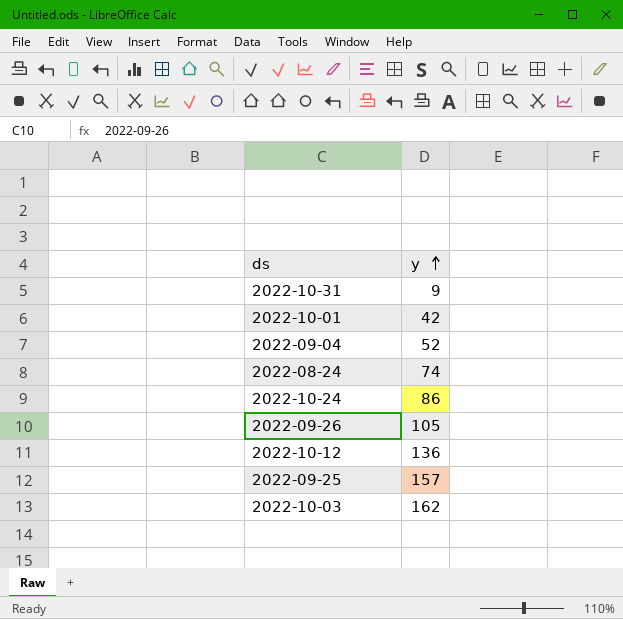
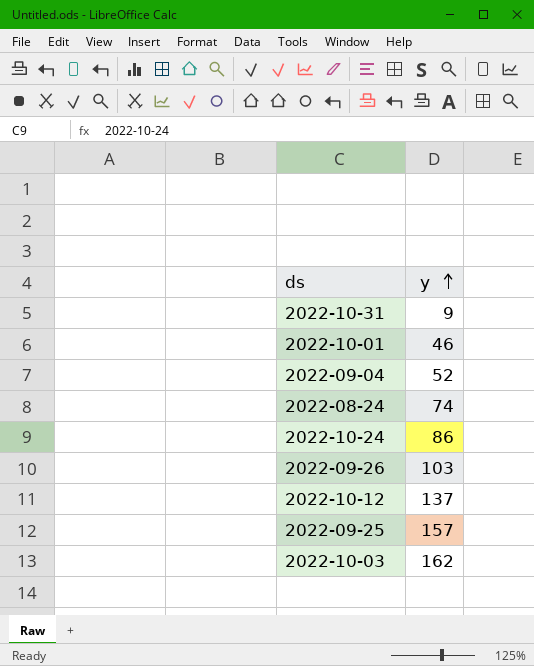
2022-10-01 | y: 42 -> 46
2022-09-26 | y: 105 -> 103
2022-10-12 | y: 136 -> 137

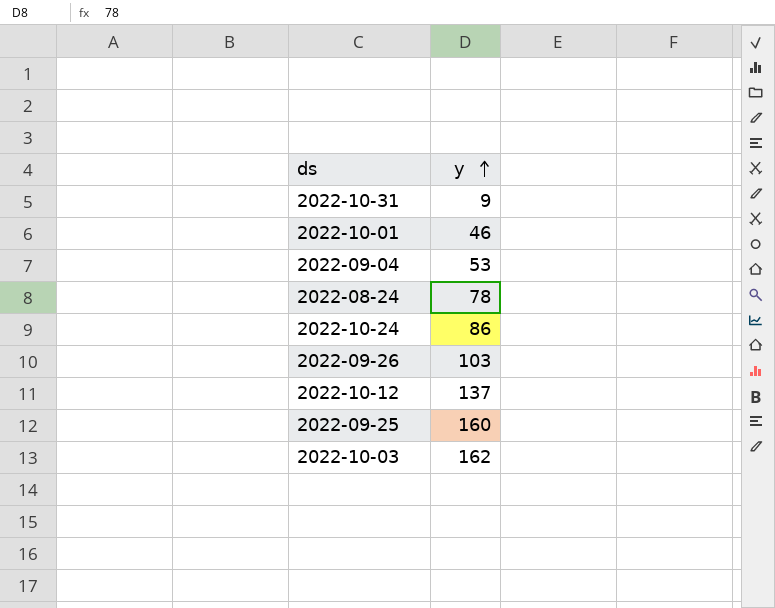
2022-09-04 | y: 52 -> 53
2022-08-24 | y: 74 -> 78
2022-09-25 | y: 157 -> 160

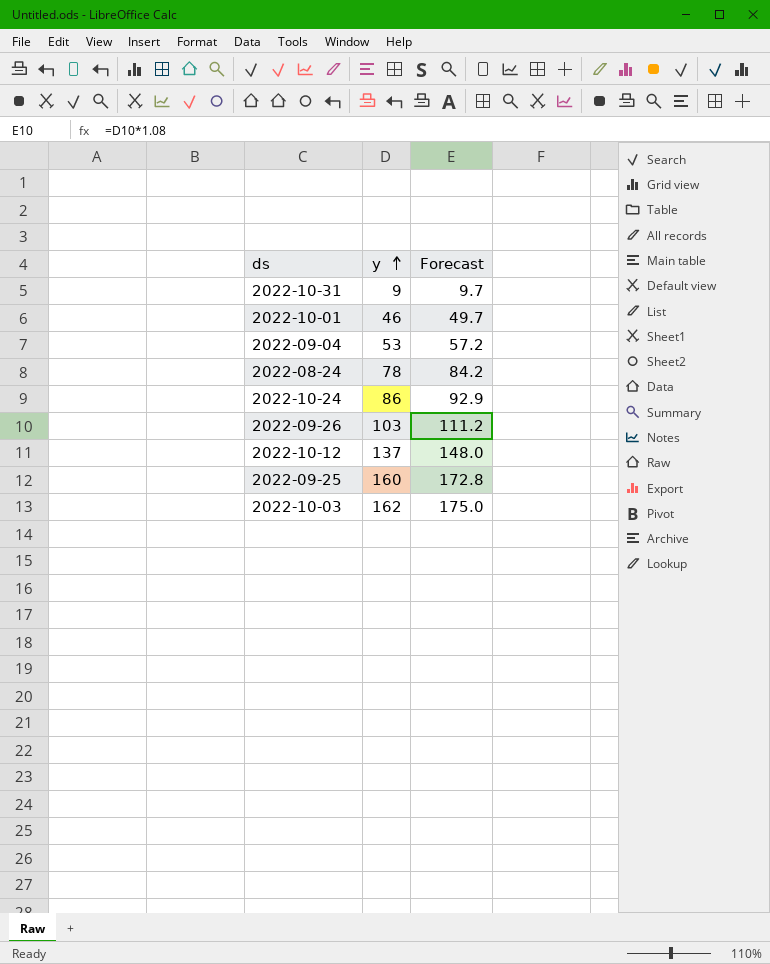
column Forecast | formula: none -> [y] * 1.08

